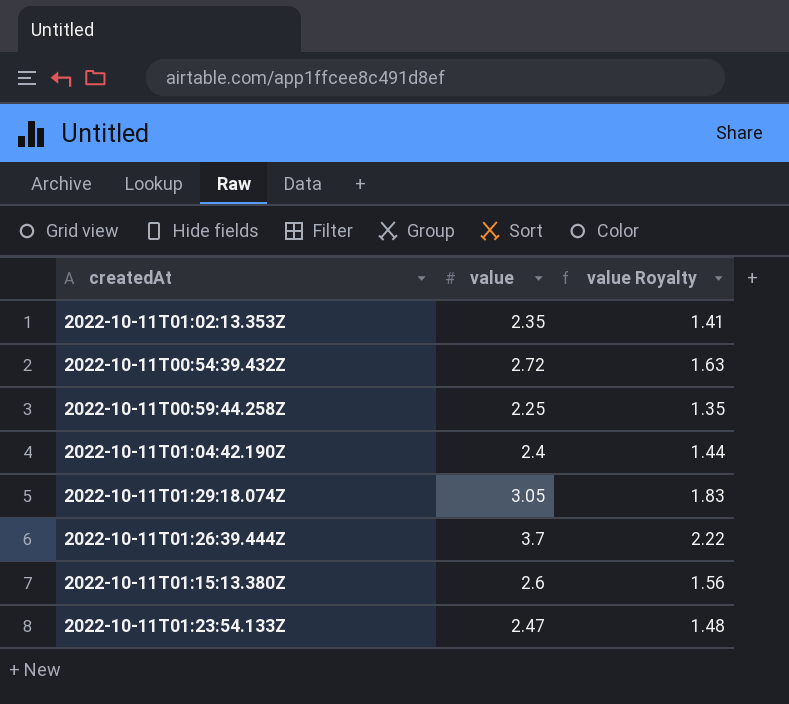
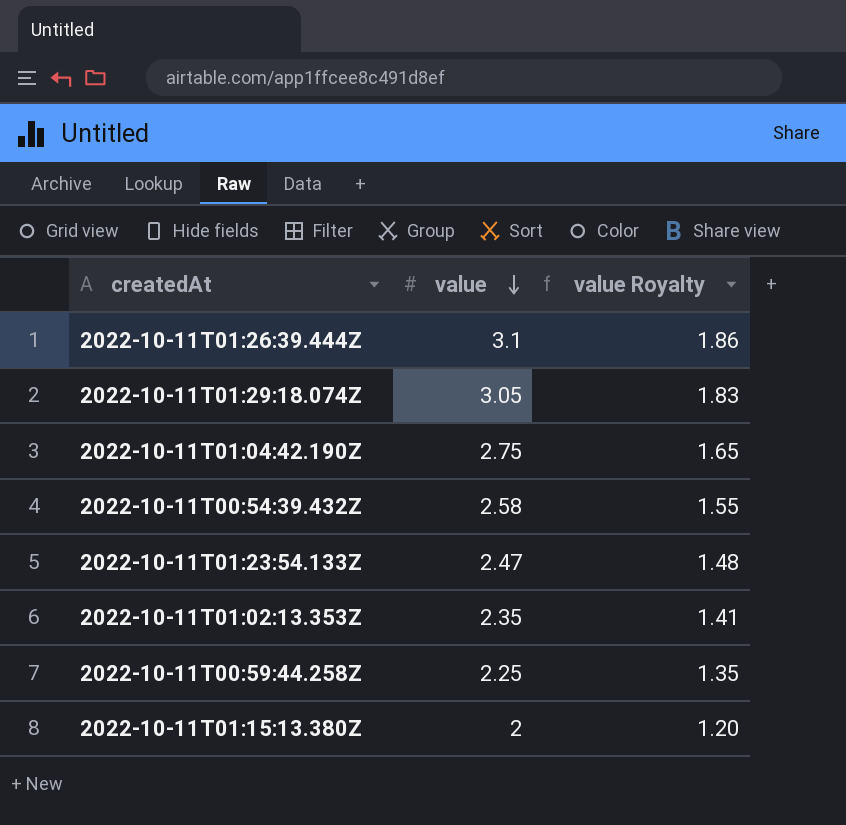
row order: none -> value descending
2022-10-11T01:26:39.444Z | value: 3.7 -> 3.1
2022-10-11T01:26:39.444Z | value Royalty: 2.22 -> 1.86
2022-10-11T01:04:42.190Z | value: 2.4 -> 2.75
2022-10-11T01:04:42.190Z | value Royalty: 1.44 -> 1.65
2022-10-11T00:54:39.432Z | value: 2.72 -> 2.58
2022-10-11T00:54:39.432Z | value Royalty: 1.63 -> 1.55
2022-10-11T01:15:13.380Z | value: 2.6 -> 2
2022-10-11T01:15:13.380Z | value Royalty: 1.56 -> 1.20

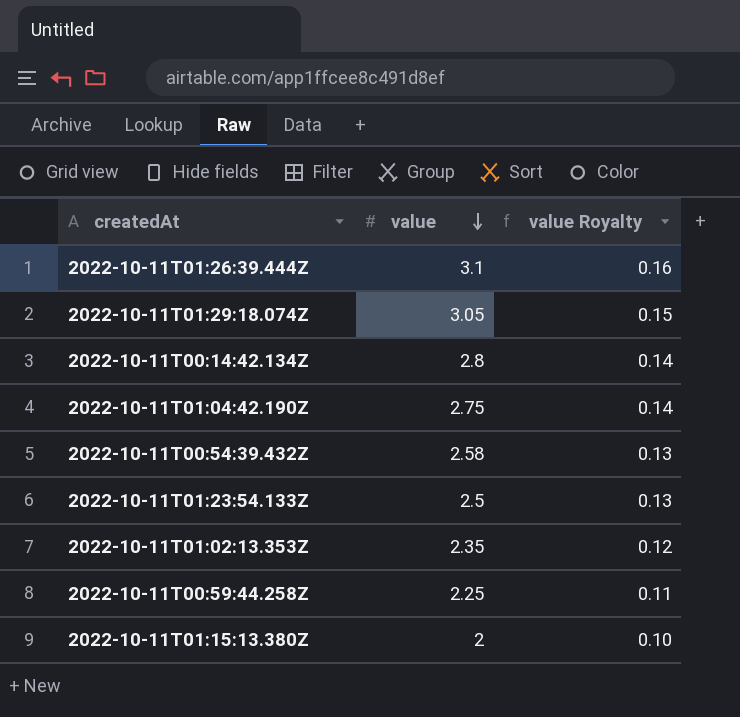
column value Royalty | formula: [value] * 0.6 -> [value] * 0.05
row 2022-10-11T00:14:42.134Z: none -> 2.8 | 0.14
2022-10-11T01:23:54.133Z | value: 2.47 -> 2.5

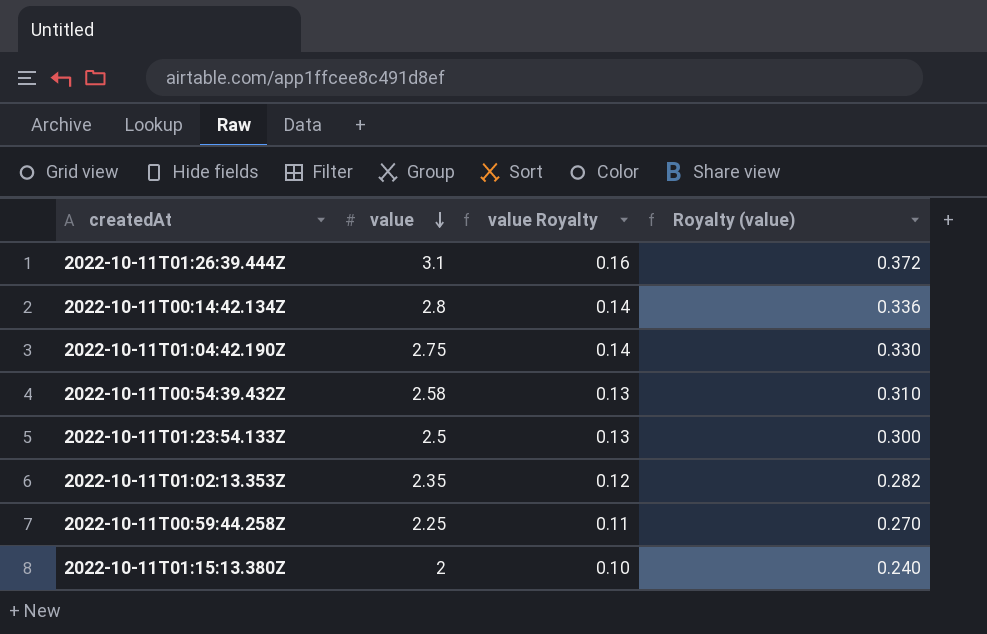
column Royalty (value) | formula: none -> [value] * 0.12
row 2022-10-11T01:29:18.074Z: 3.05 | 0.15 -> none

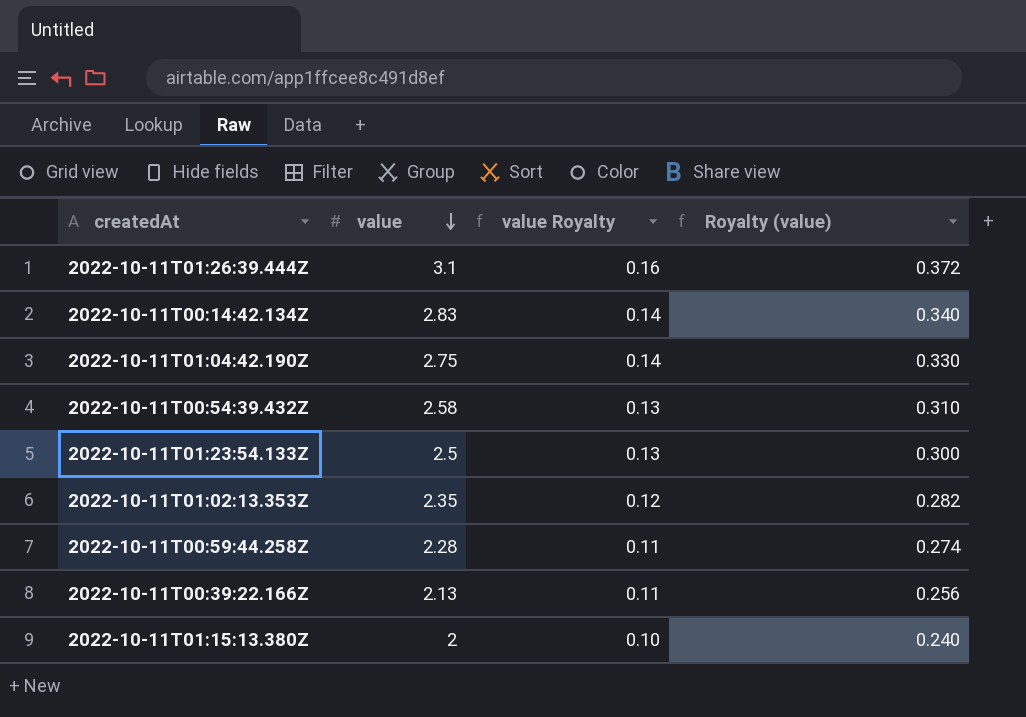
2022-10-11T00:14:42.134Z | value: 2.8 -> 2.83
2022-10-11T00:14:42.134Z | Royalty (value): 0.336 -> 0.340
2022-10-11T00:59:44.258Z | value: 2.25 -> 2.28
2022-10-11T00:59:44.258Z | Royalty (value): 0.270 -> 0.274
row 2022-10-11T00:39:22.166Z: none -> 2.13 | 0.11 | 0.256

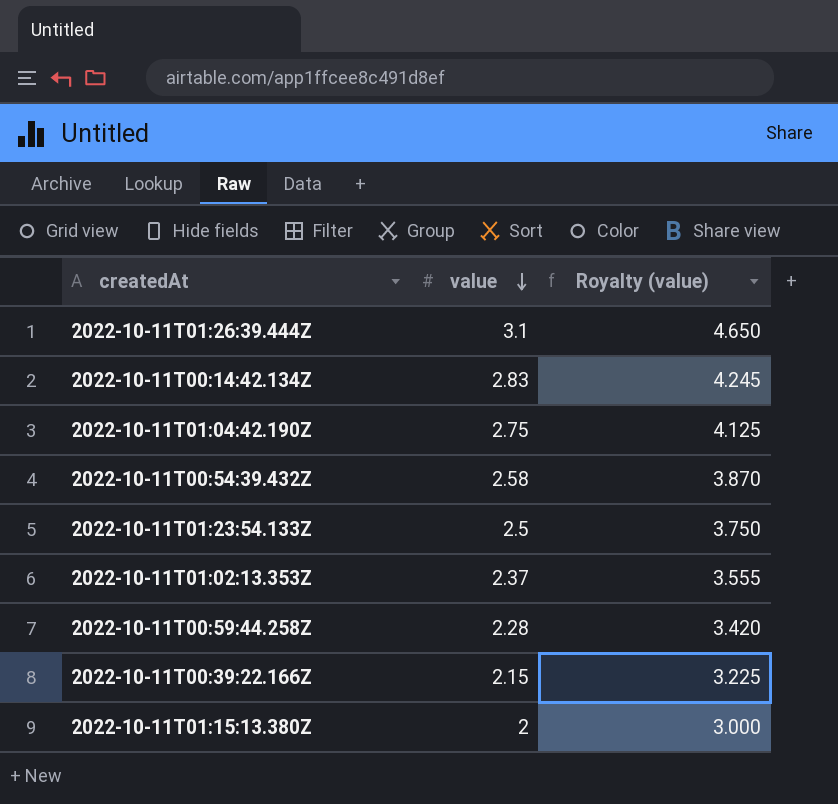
column value Royalty | formula: [value] * 0.05 -> none
column Royalty (value) | formula: [value] * 0.12 -> [value] * 1.5
2022-10-11T01:02:13.353Z | value: 2.35 -> 2.37
2022-10-11T00:39:22.166Z | value: 2.13 -> 2.15

